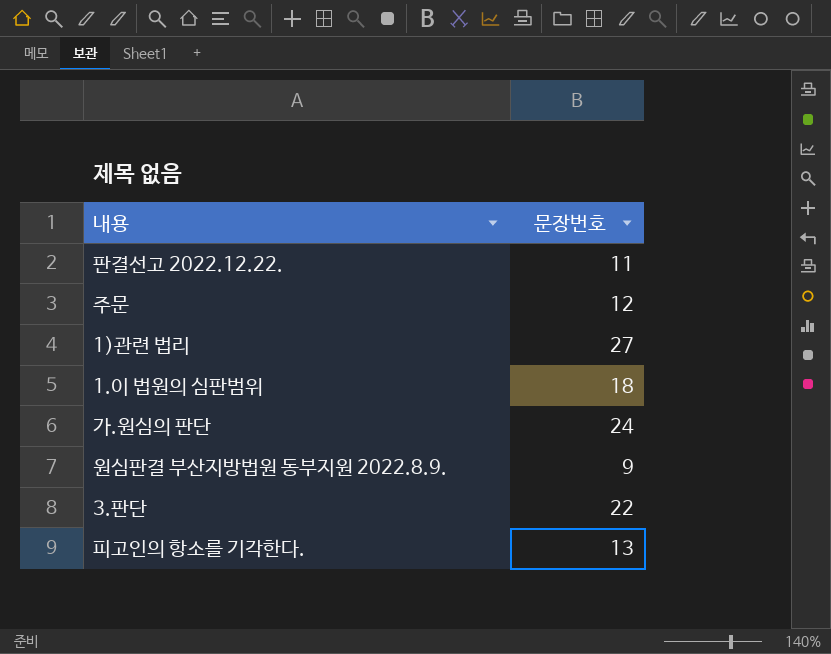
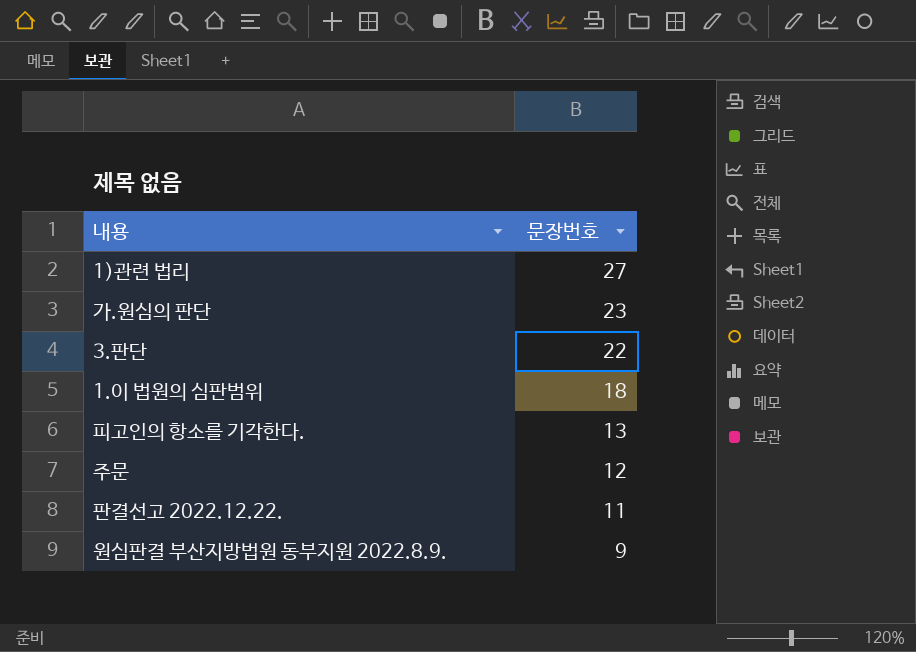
row order: none -> 문장번호 descending
가.원심의 판단 | 문장번호: 24 -> 23

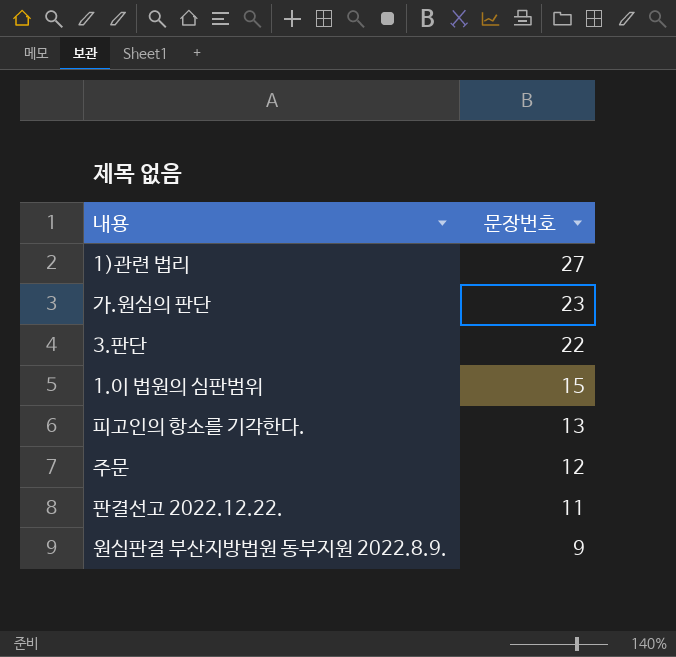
1.이 법원의 심판범위 | 문장번호: 18 -> 15

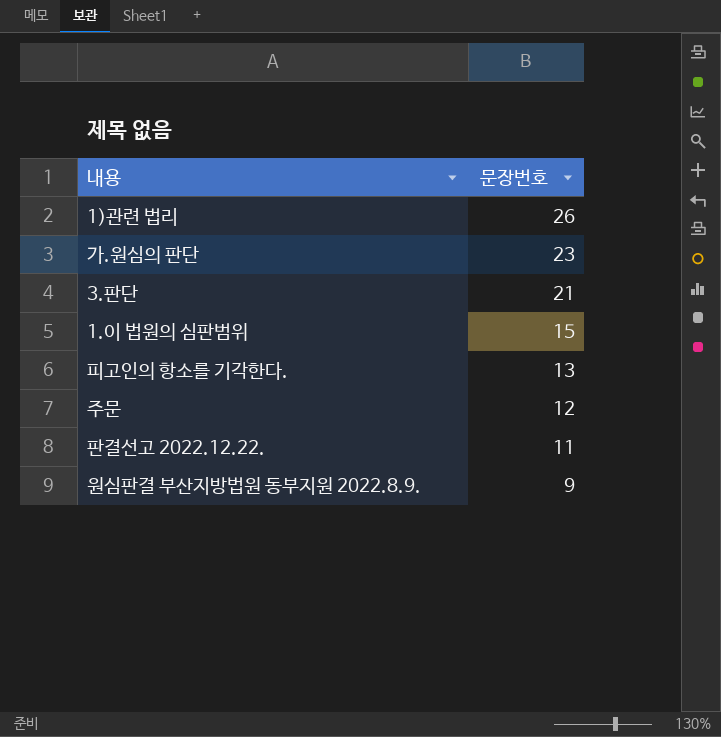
1)관련 법리 | 문장번호: 27 -> 26
3.판단 | 문장번호: 22 -> 21

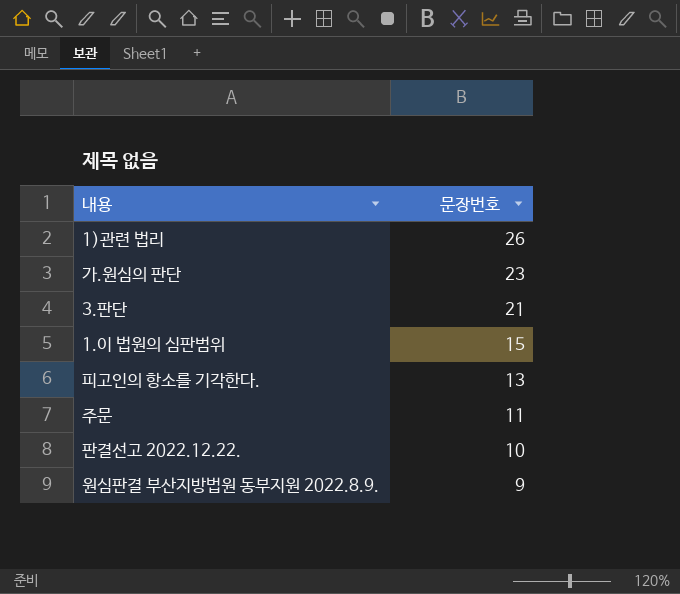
주문 | 문장번호: 12 -> 11
판결선고 2022.12.22. | 문장번호: 11 -> 10

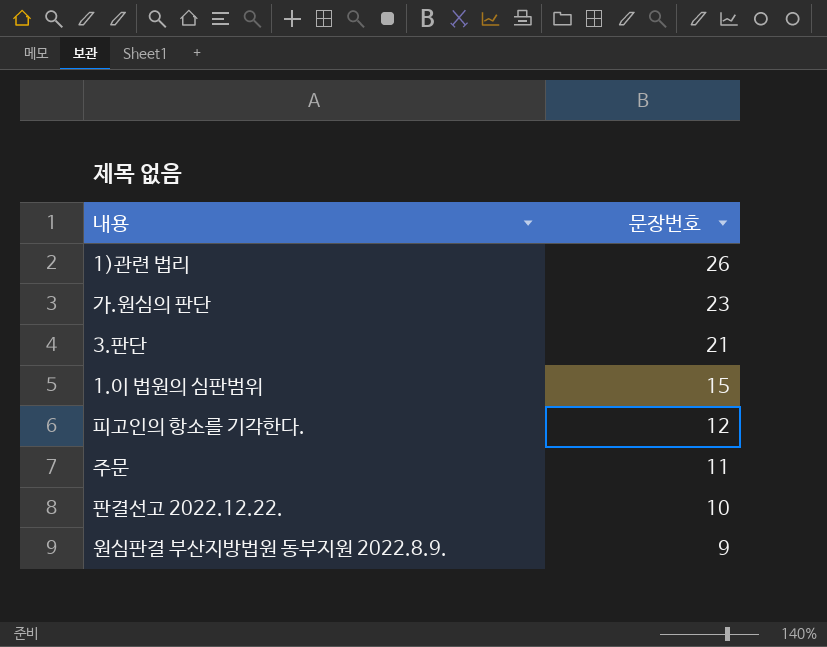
피고인의 항소를 기각한다. | 문장번호: 13 -> 12

